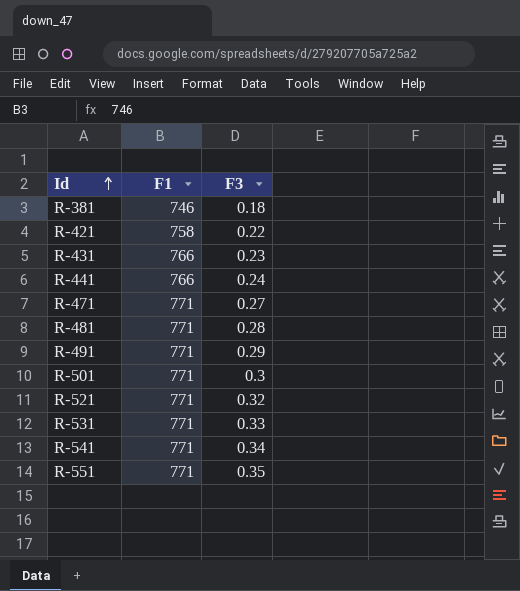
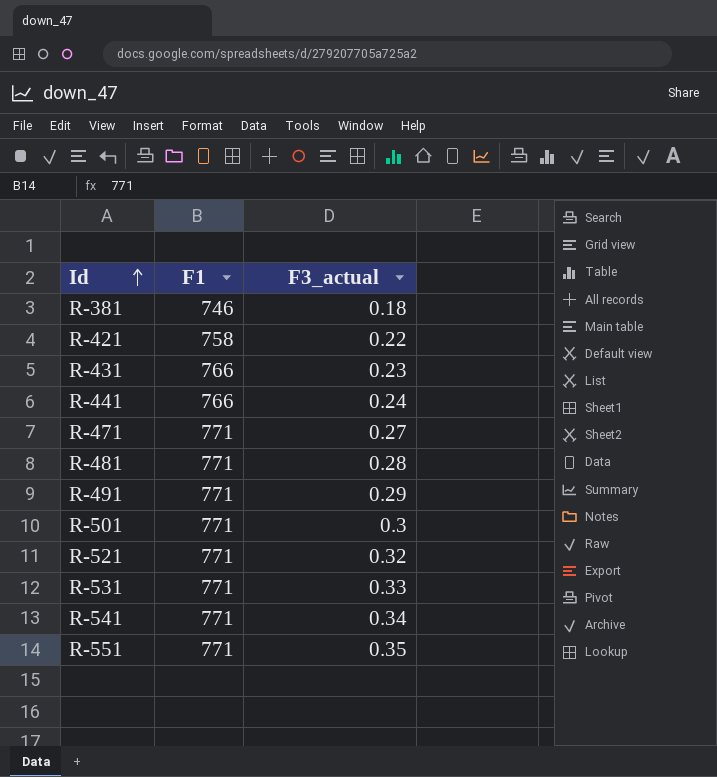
column name: F3 -> F3_actual

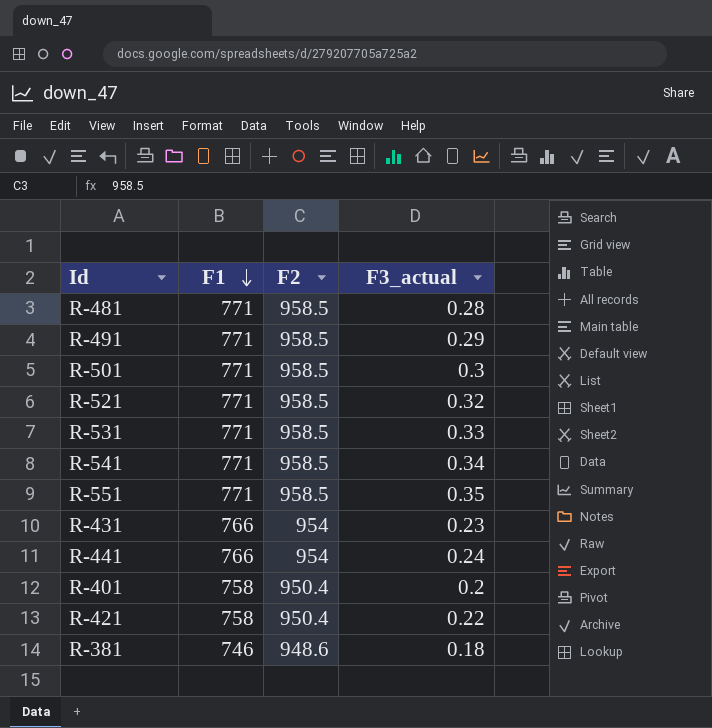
row order: Id ascending -> F1 descending
column F2 | position: none -> 3
row R-471: 771 | 0.27 -> none
row R-401: none -> 758 | 950.4 | 0.2

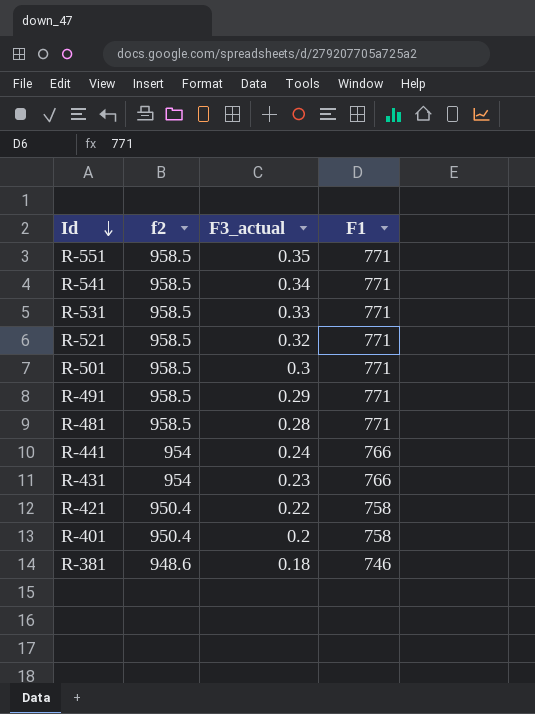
row order: F1 descending -> Id descending
column name: F2 -> f2
column F1 | position: 2 -> 4

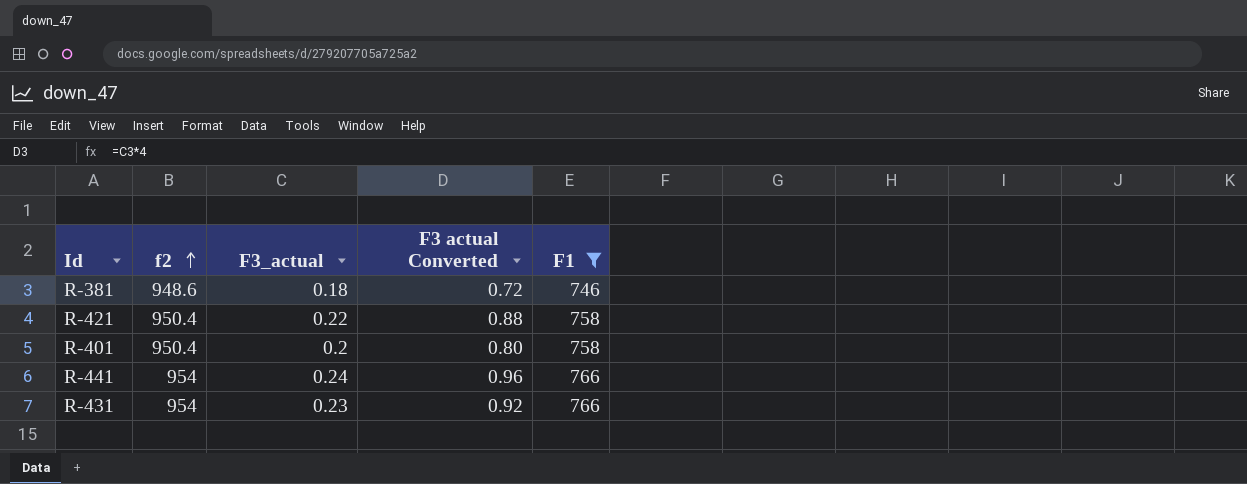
filter: none -> F1 != 771
row order: Id descending -> f2 ascending
column F3 actual Converted | formula: none -> [F3_actual] * 4

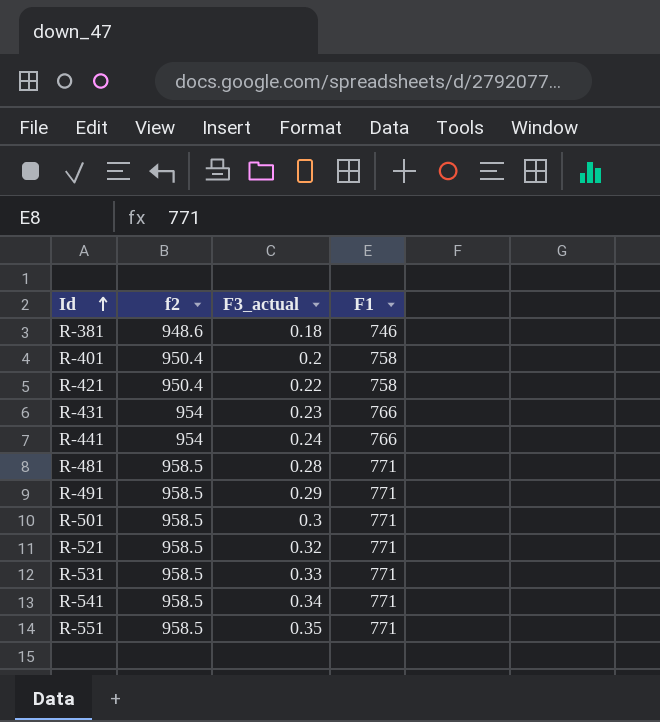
filter: F1 != 771 -> none
row order: f2 ascending -> Id ascending
column F3 actual Converted | formula: [F3_actual] * 4 -> none

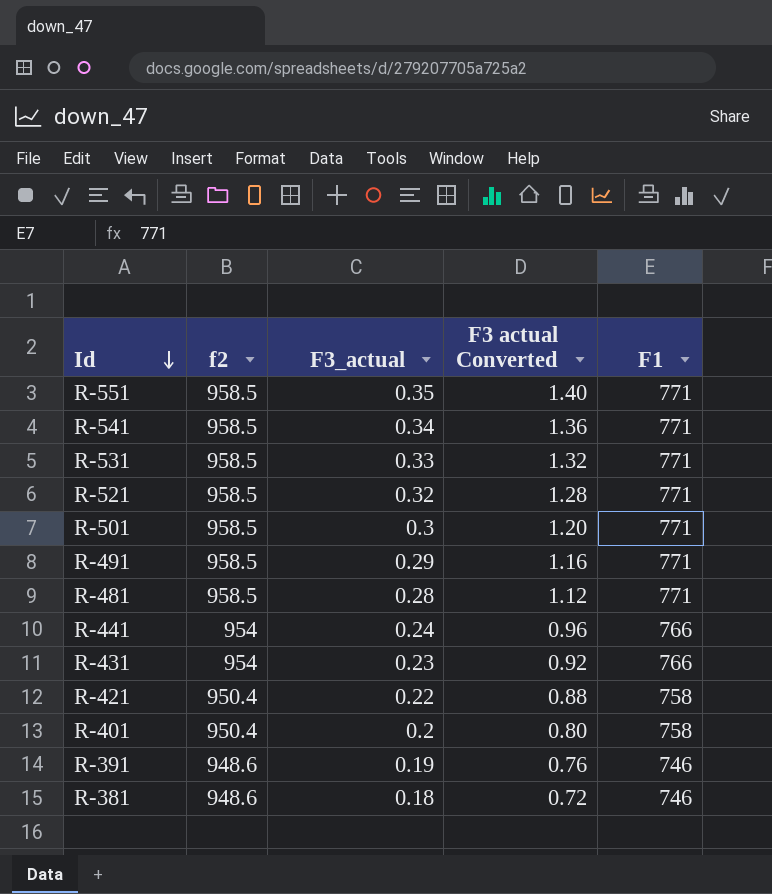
row order: Id ascending -> Id descending
column F3 actual Converted | formula: none -> [F3_actual] * 4
row R-391: none -> 948.6 | 0.19 | 0.76 | 746

